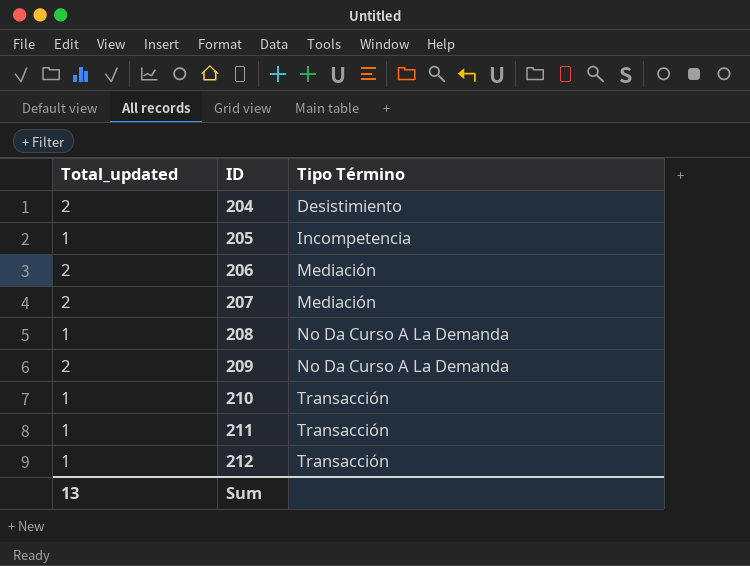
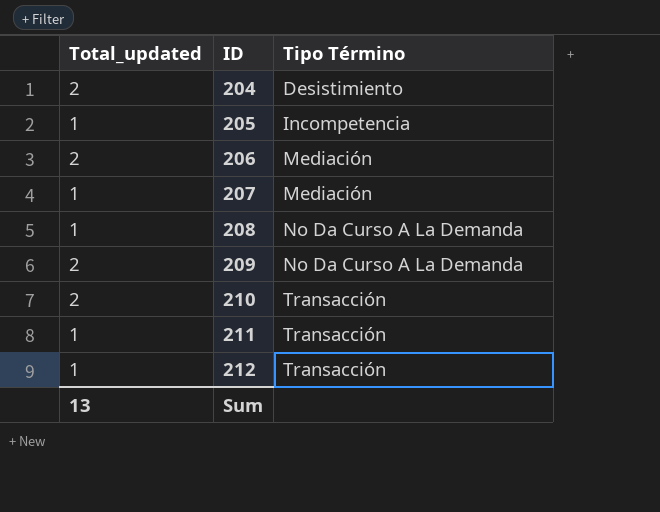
207 | Total_updated: 2 -> 1
210 | Total_updated: 1 -> 2

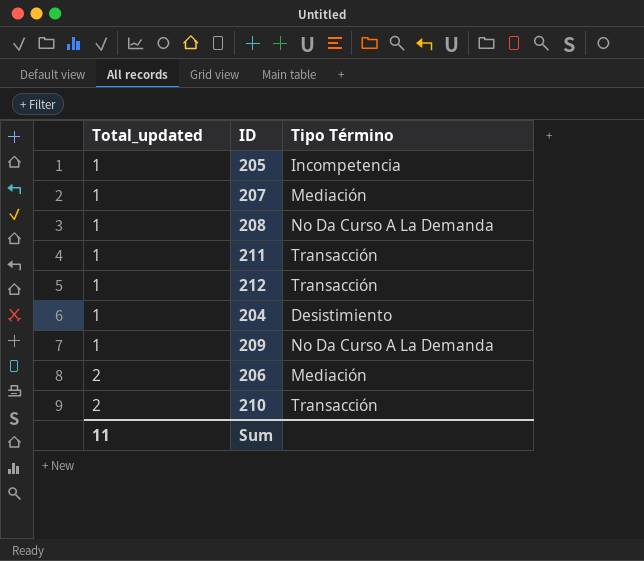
row order: ID ascending -> Total_updated ascending
204 | Total_updated: 2 -> 1
209 | Total_updated: 2 -> 1
Sum | Total_updated: 13 -> 11

